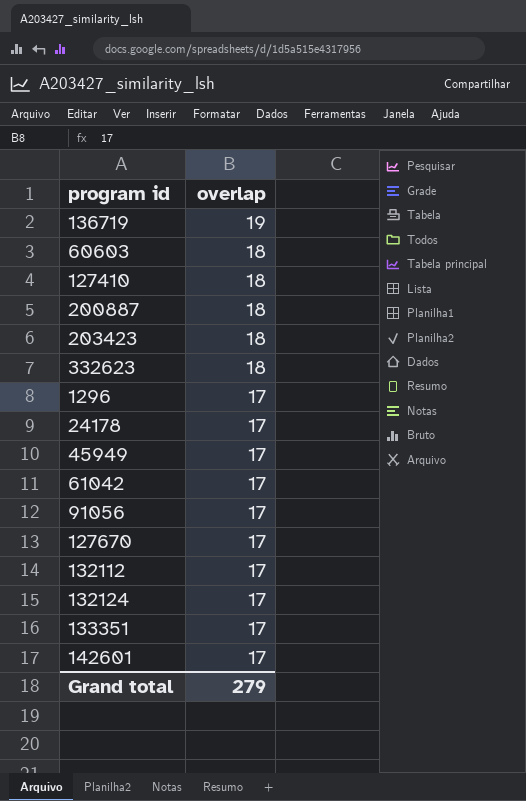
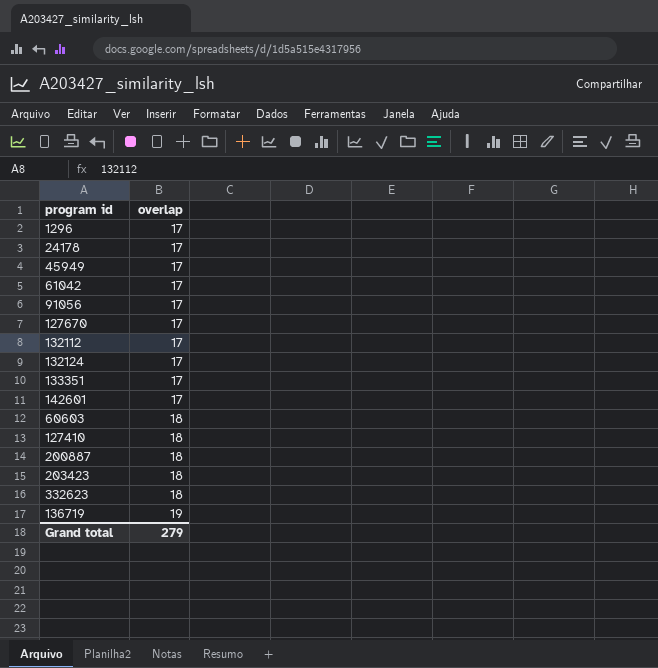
row order: overlap descending -> overlap ascending

